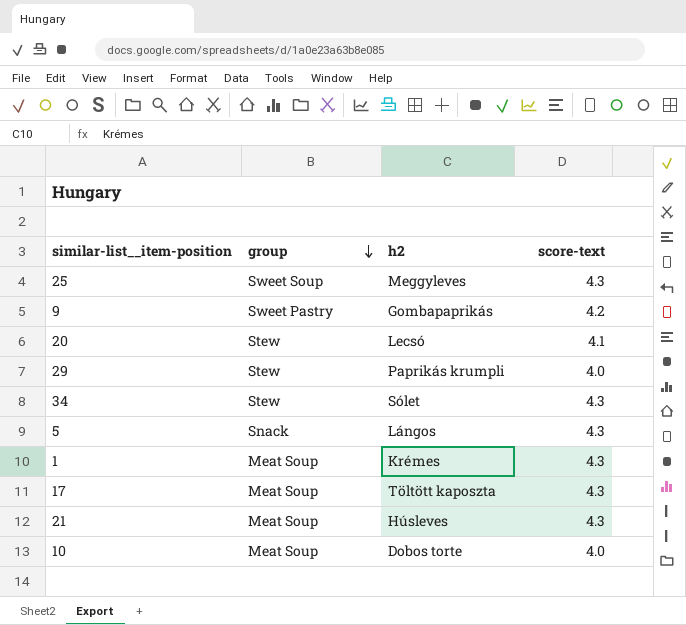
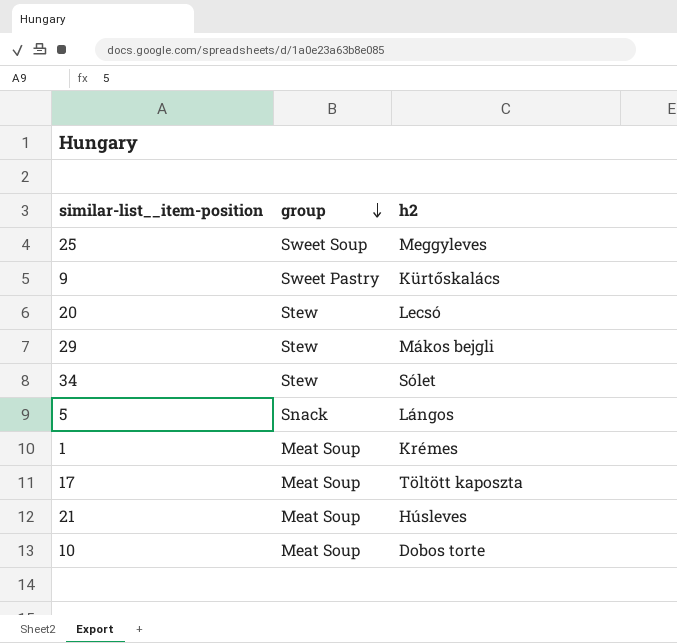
column score-text | position: 4 -> none
9 | h2: Gombapaprikás -> Kürtőskalács
29 | h2: Paprikás krumpli -> Mákos bejgli

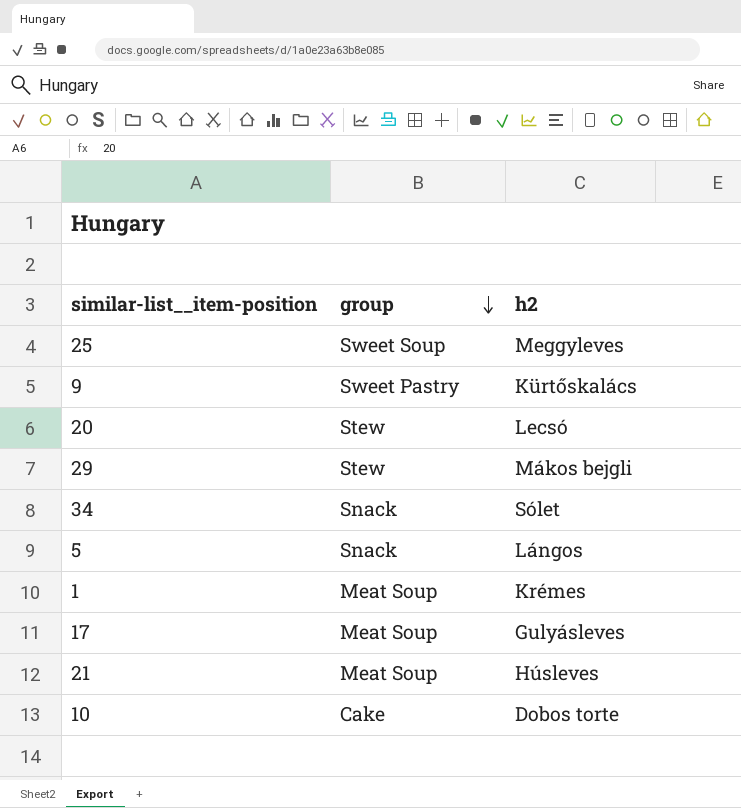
34 | group: Stew -> Snack
17 | h2: Töltött kaposzta -> Gulyásleves
10 | group: Meat Soup -> Cake

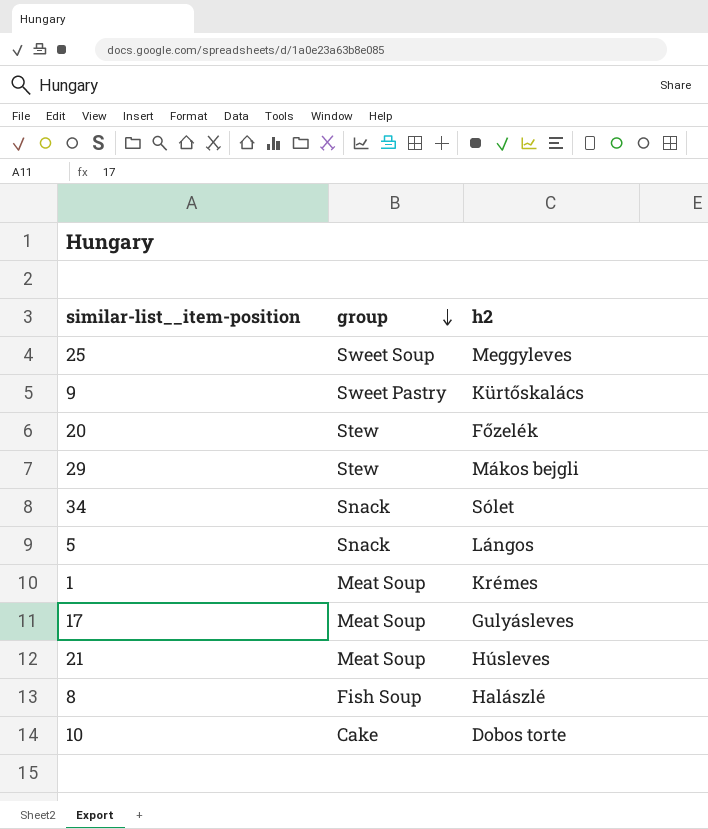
20 | h2: Lecsó -> Főzelék
row 8: none -> Fish Soup | Halászlé

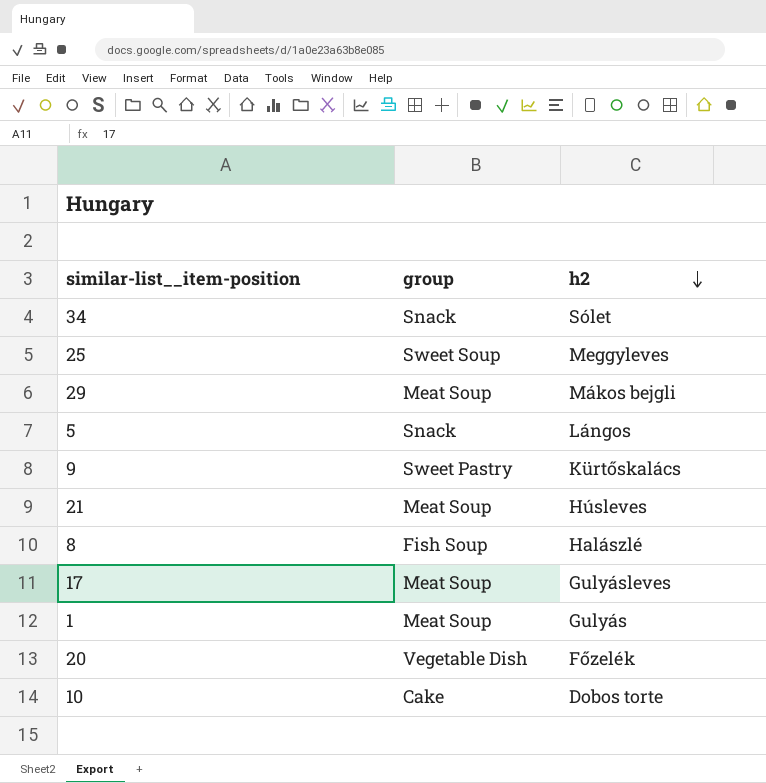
row order: group descending -> h2 descending
29 | group: Stew -> Meat Soup
1 | h2: Krémes -> Gulyás
20 | group: Stew -> Vegetable Dish

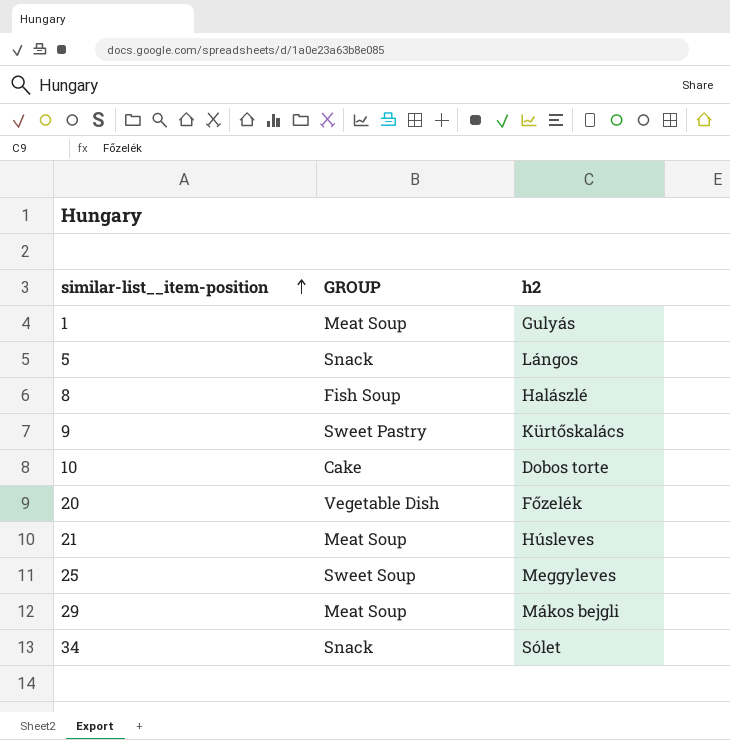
row order: h2 descending -> similar-list__item-position ascending
column name: group -> GROUP
row 17: Meat Soup | Gulyásleves -> none

